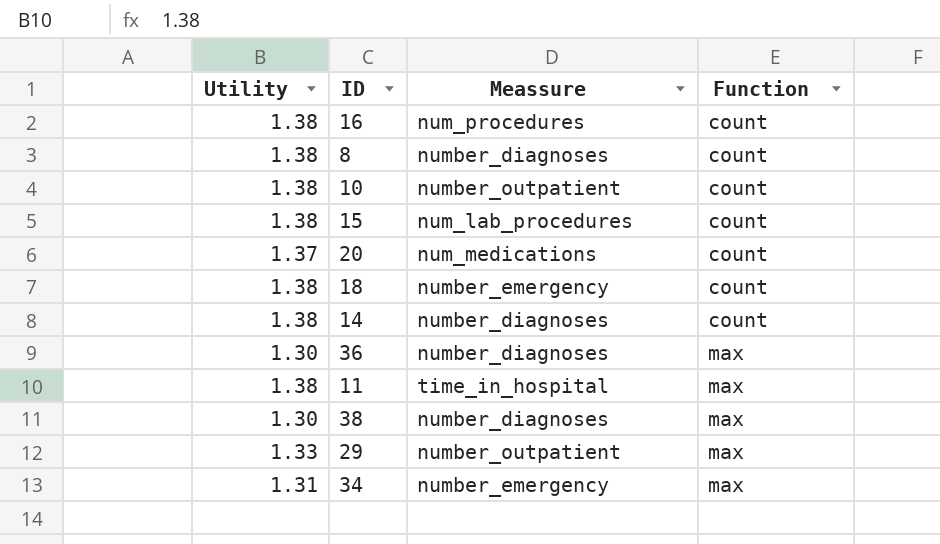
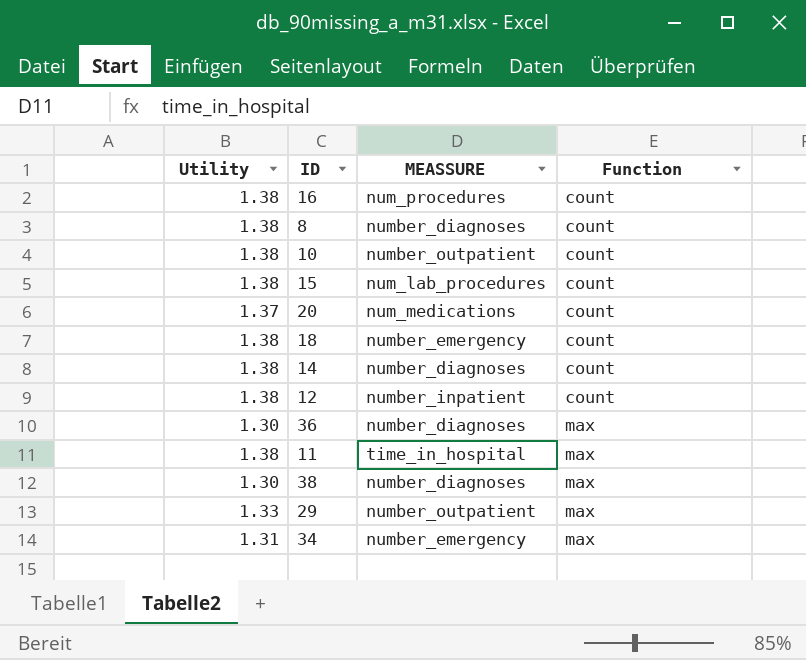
column name: Meassure -> MEASSURE
row 12: none -> 1.38 | number_inpatient | count

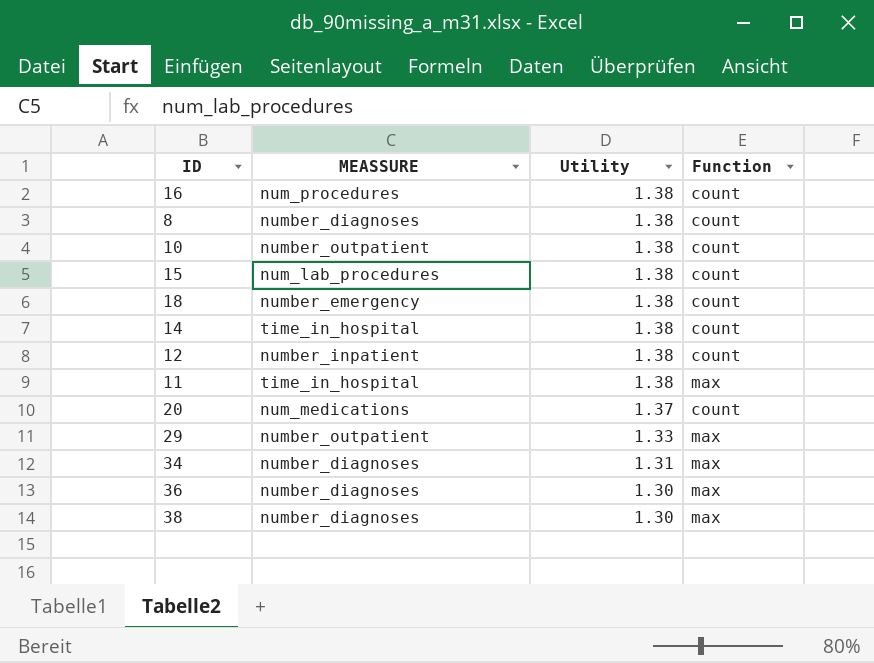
row order: Function ascending -> Utility descending
column Utility | position: 1 -> 3
14 | MEASSURE: number_diagnoses -> time_in_hospital
34 | MEASSURE: number_emergency -> number_diagnoses

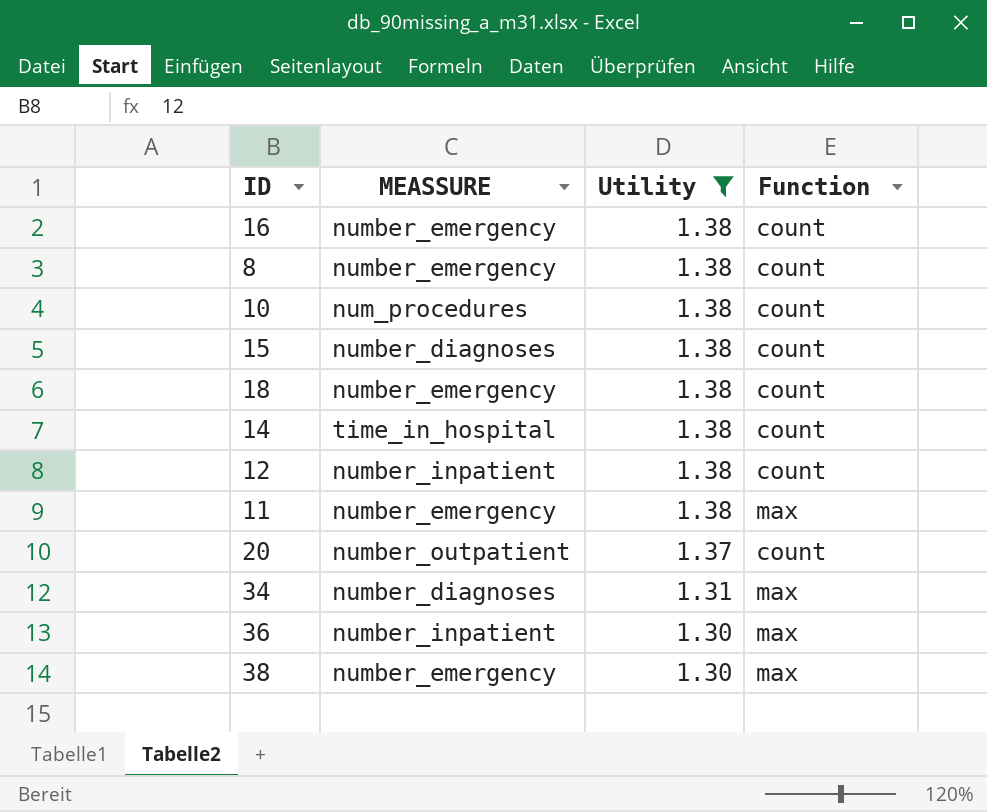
filter: none -> Utility != 1.33
16 | MEASSURE: num_procedures -> number_emergency
8 | MEASSURE: number_diagnoses -> number_emergency
10 | MEASSURE: number_outpatient -> num_procedures
15 | MEASSURE: num_lab_procedures -> number_diagnoses
11 | MEASSURE: time_in_hospital -> number_emergency
20 | MEASSURE: num_medications -> number_outpatient
36 | MEASSURE: number_diagnoses -> number_inpatient
38 | MEASSURE: number_diagnoses -> number_emergency

